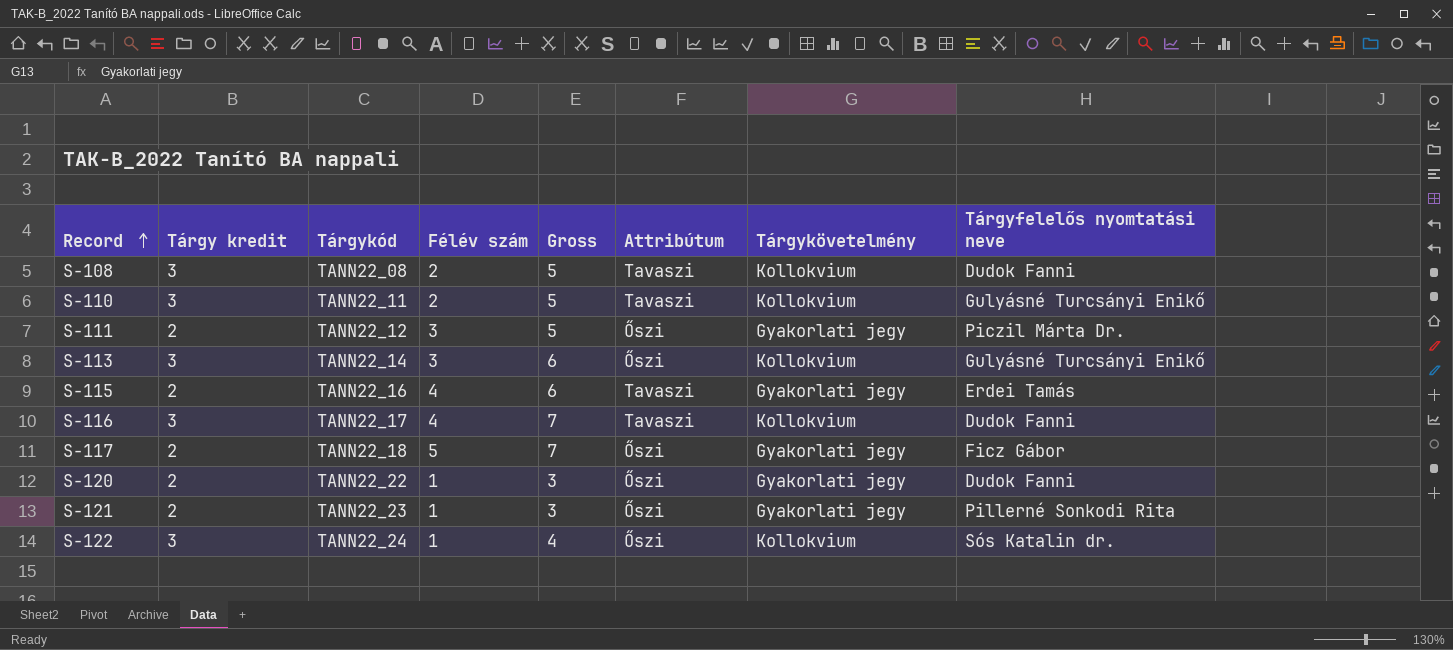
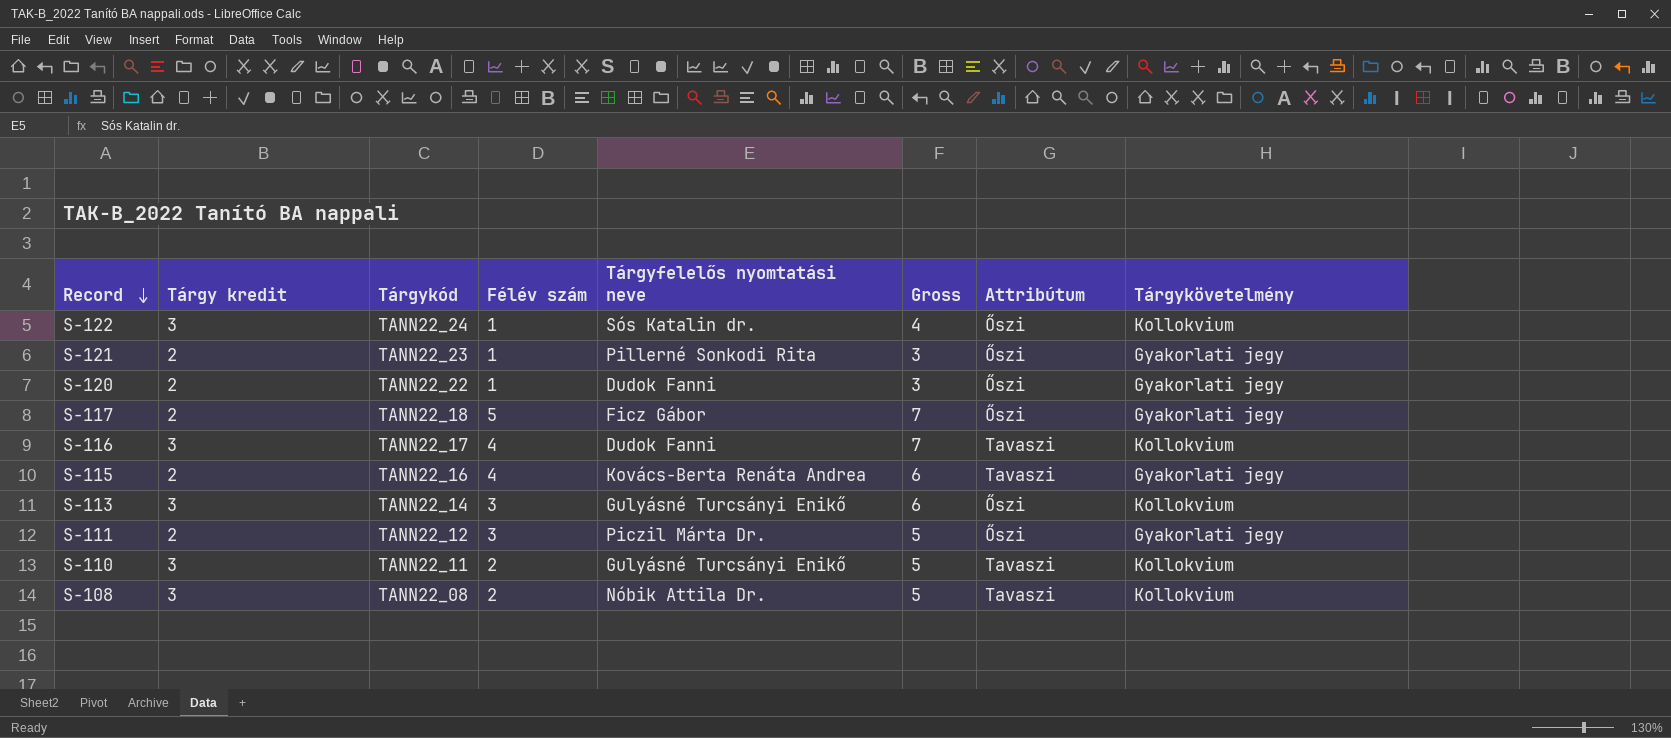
row order: Record ascending -> Record descending
column Tárgyfelelős nyomtatási neve | position: 8 -> 5
S-115 | Tárgyfelelős nyomtatási neve: Erdei Tamás -> Kovács-Berta Renáta Andrea
S-108 | Tárgyfelelős nyomtatási neve: Dudok Fanni -> Nóbik Attila Dr.

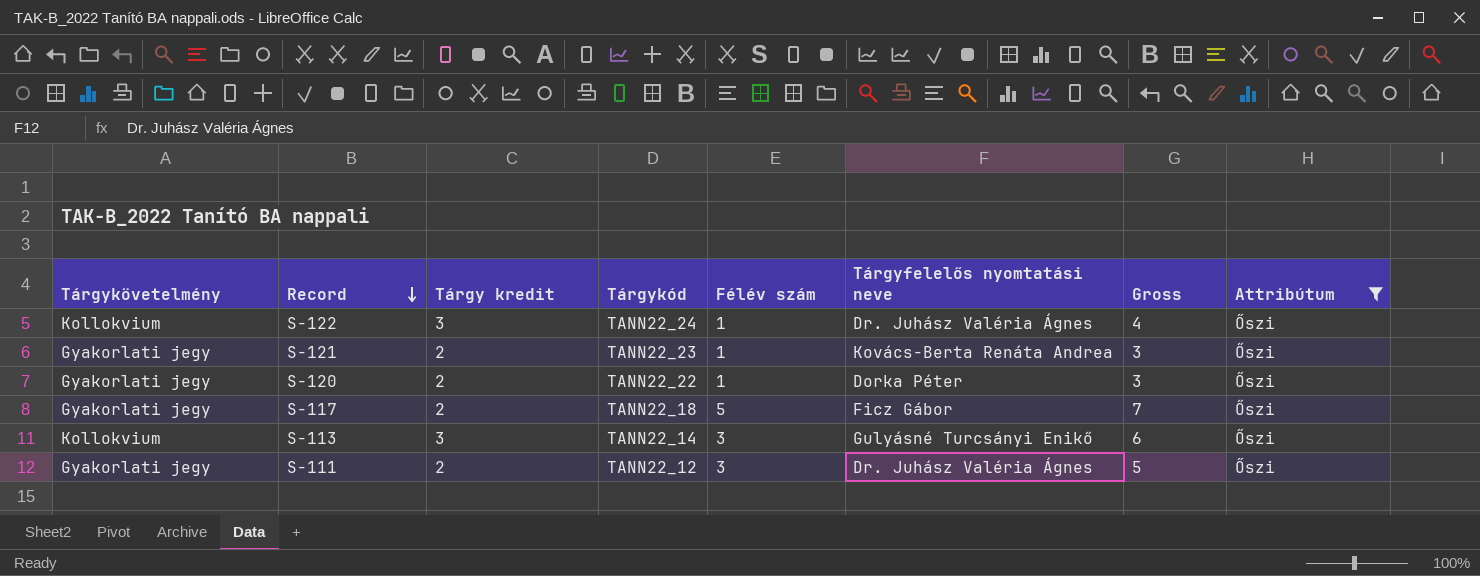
filter: none -> Attribútum = Őszi
column Tárgykövetelmény | position: 8 -> 1
S-122 | Tárgyfelelős nyomtatási neve: Sós Katalin dr. -> Dr. Juhász Valéria Ágnes
S-121 | Tárgyfelelős nyomtatási neve: Pillerné Sonkodi Rita -> Kovács-Berta Renáta Andrea
S-120 | Tárgyfelelős nyomtatási neve: Dudok Fanni -> Dorka Péter
S-111 | Tárgyfelelős nyomtatási neve: Piczil Márta Dr. -> Dr. Juhász Valéria Ágnes

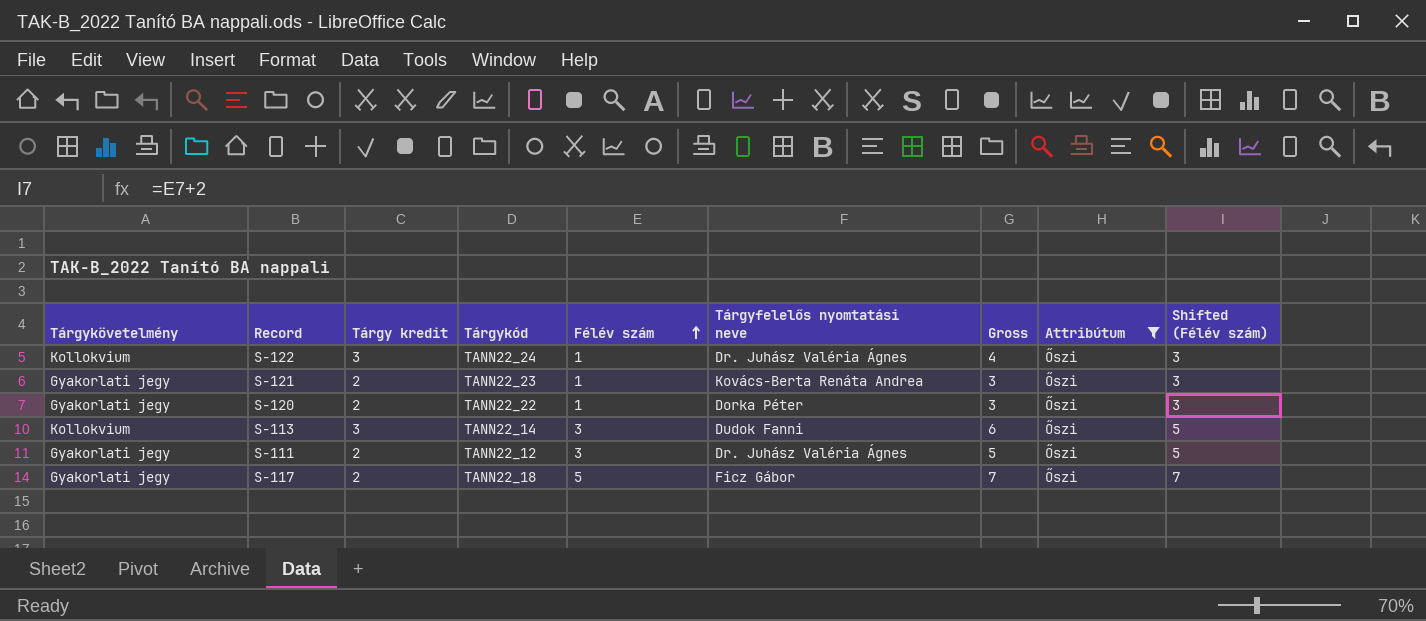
row order: Record descending -> Félév szám ascending
column Shifted (Félév szám) | formula: none -> [Félév szám] + 2
S-113 | Tárgyfelelős nyomtatási neve: Gulyásné Turcsányi Enikő -> Dudok Fanni

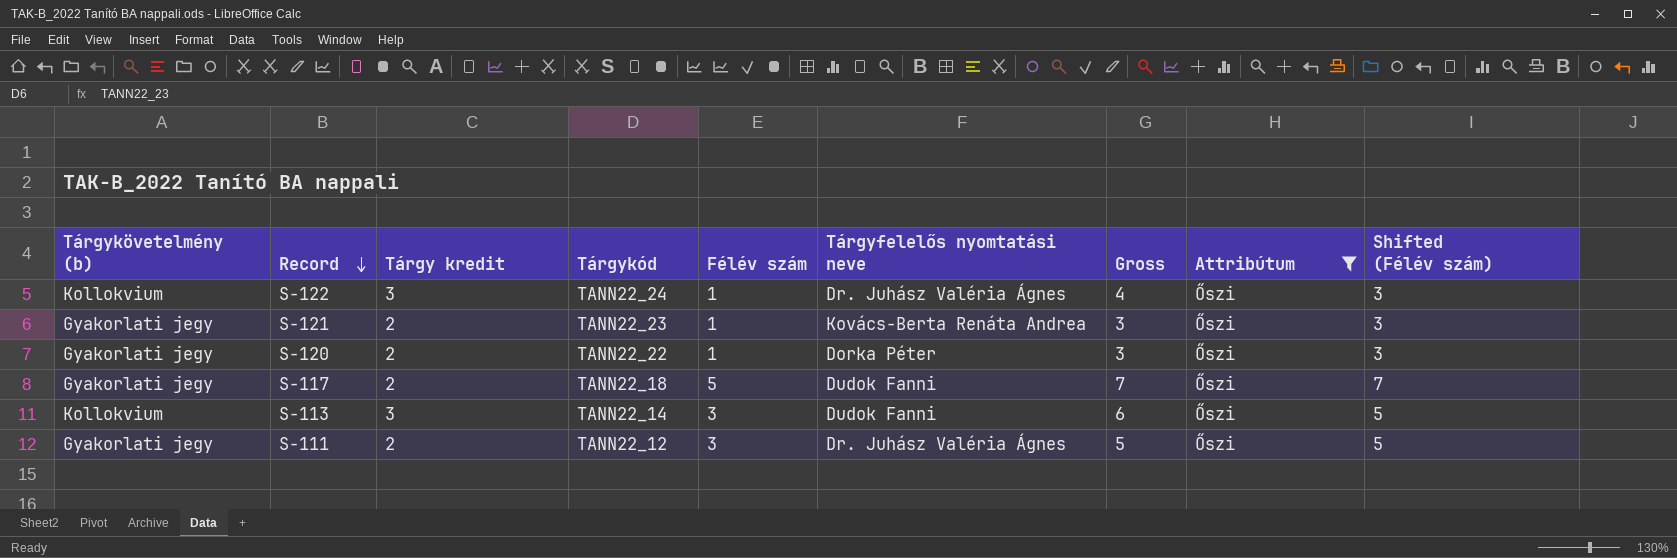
row order: Félév szám ascending -> Record descending
column name: Tárgykövetelmény -> Tárgykövetelmény (b)
S-117 | Tárgyfelelős nyomtatási neve: Ficz Gábor -> Dudok Fanni

